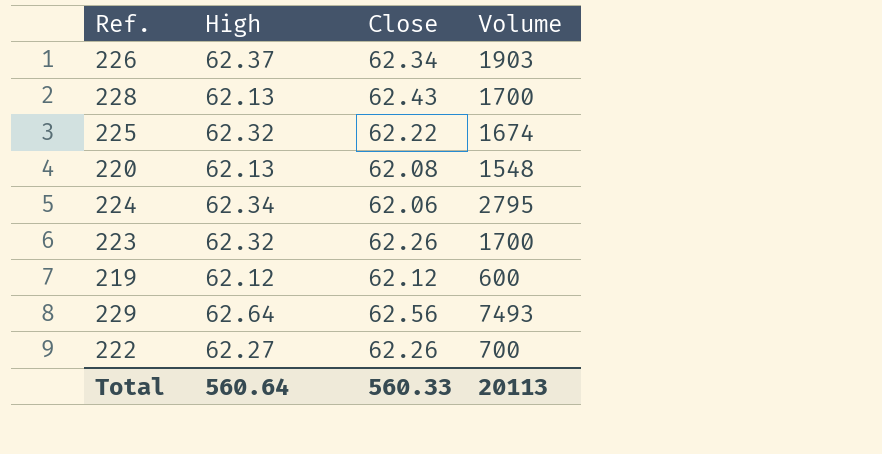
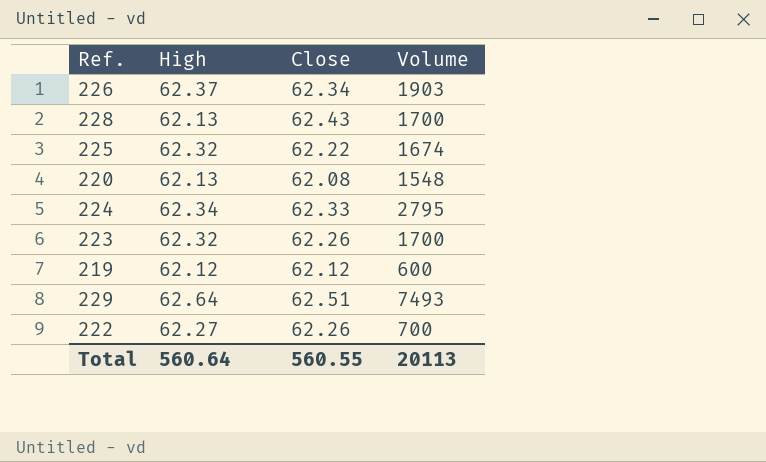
224 | Close: 62.06 -> 62.33
229 | Close: 62.56 -> 62.51
Total | Close: 560.33 -> 560.55

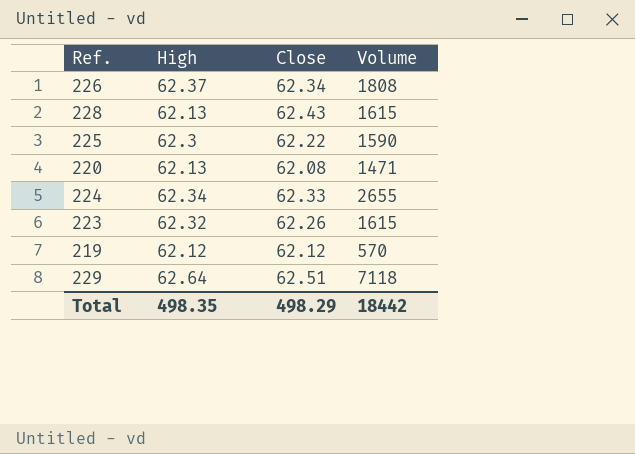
row 222: 62.27 | 62.26 | 700 -> none
226 | Volume: 1903 -> 1808
228 | Volume: 1700 -> 1615
225 | High: 62.32 -> 62.3
225 | Volume: 1674 -> 1590
220 | Volume: 1548 -> 1471
224 | Volume: 2795 -> 2655
223 | Volume: 1700 -> 1615
219 | Volume: 600 -> 570
229 | Volume: 7493 -> 7118
Total | High: 560.64 -> 498.35
Total | Close: 560.55 -> 498.29
Total | Volume: 20113 -> 18442

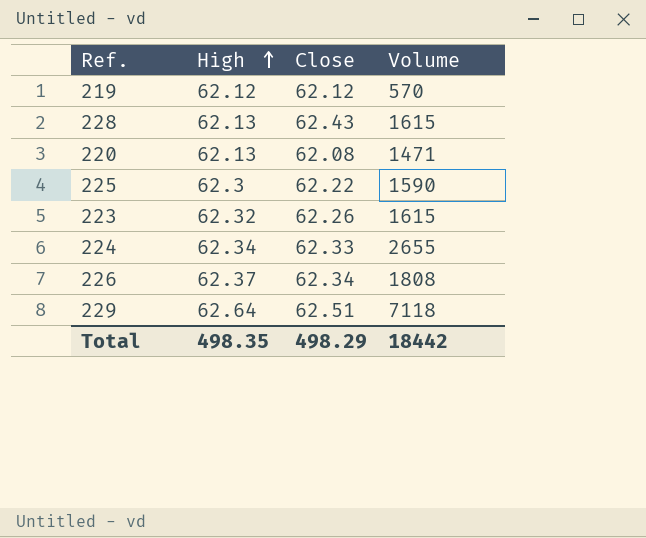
row order: none -> High ascending

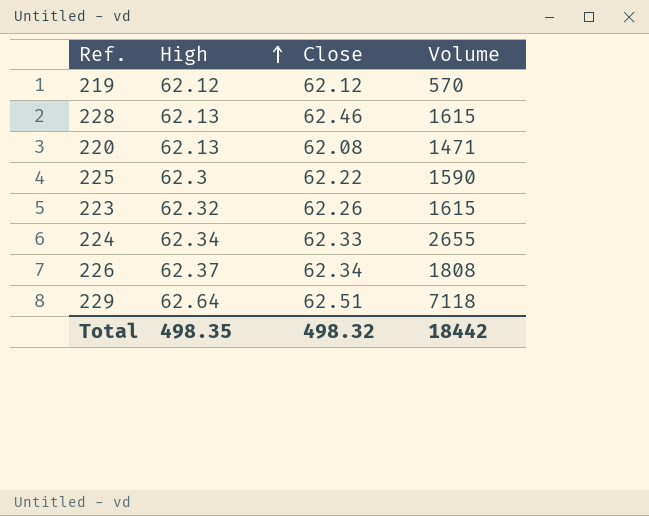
228 | Close: 62.43 -> 62.46
Total | Close: 498.29 -> 498.32

